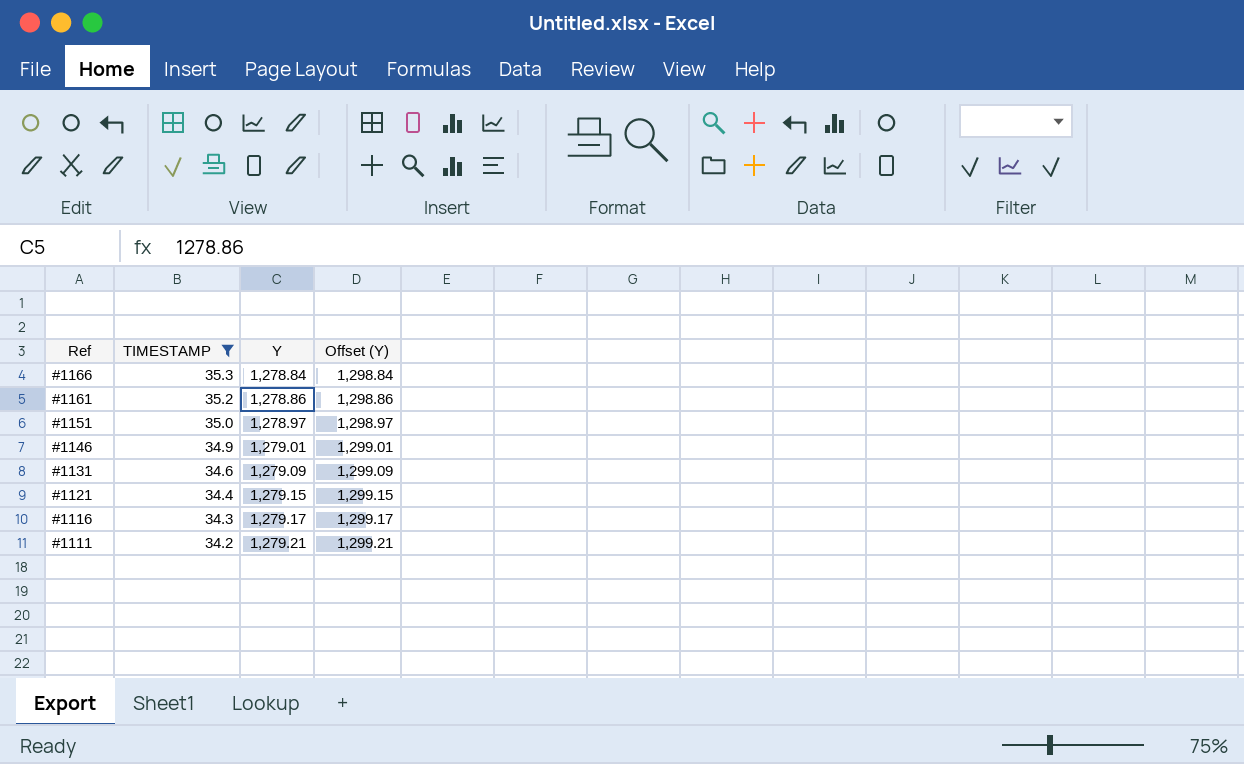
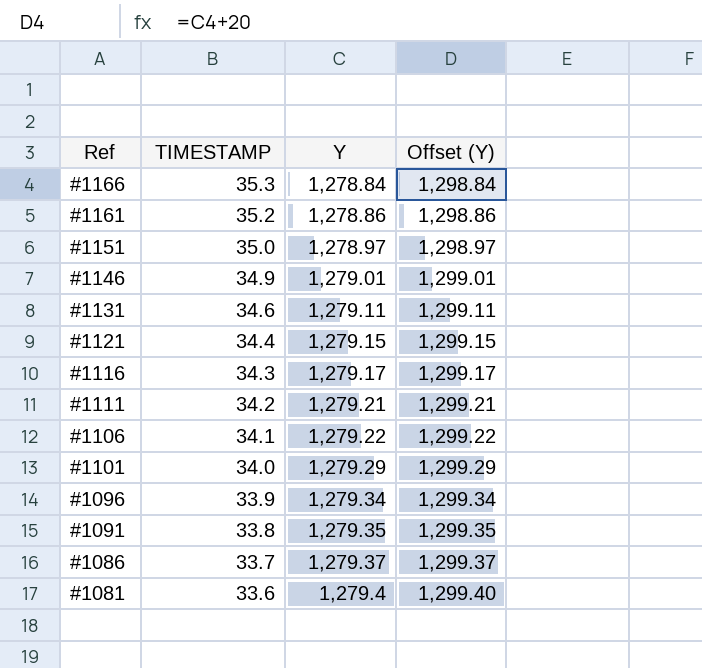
filter: TIMESTAMP >= 34.2 -> none
#1131 | Y: 1,279.09 -> 1,279.11
#1131 | Offset (Y): 1,299.09 -> 1,299.11

